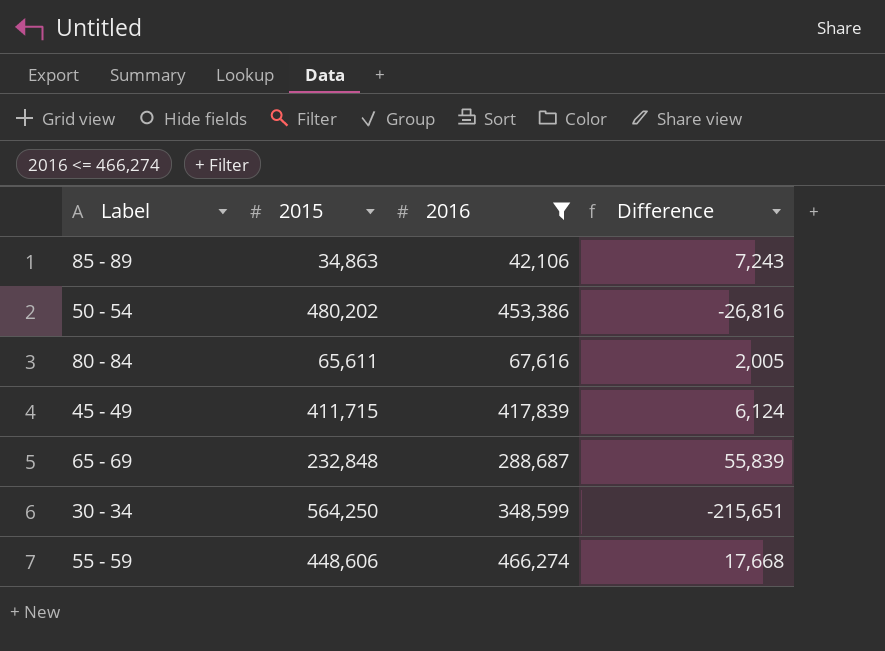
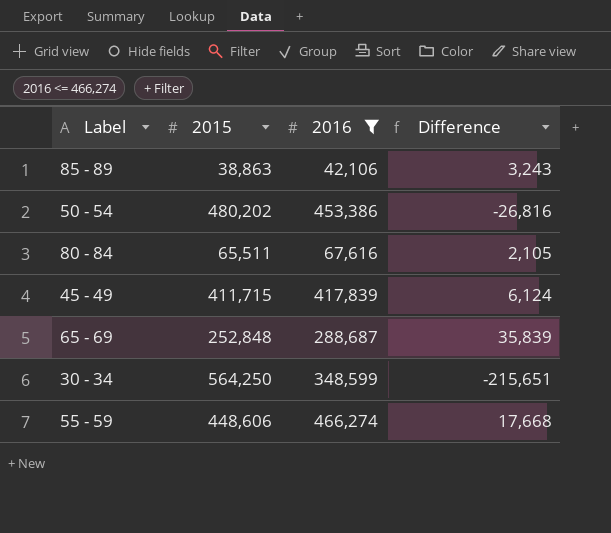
85 - 89 | 2015: 34,863 -> 38,863
85 - 89 | Difference: 7,243 -> 3,243
80 - 84 | 2015: 65,611 -> 65,511
80 - 84 | Difference: 2,005 -> 2,105
65 - 69 | 2015: 232,848 -> 252,848
65 - 69 | Difference: 55,839 -> 35,839

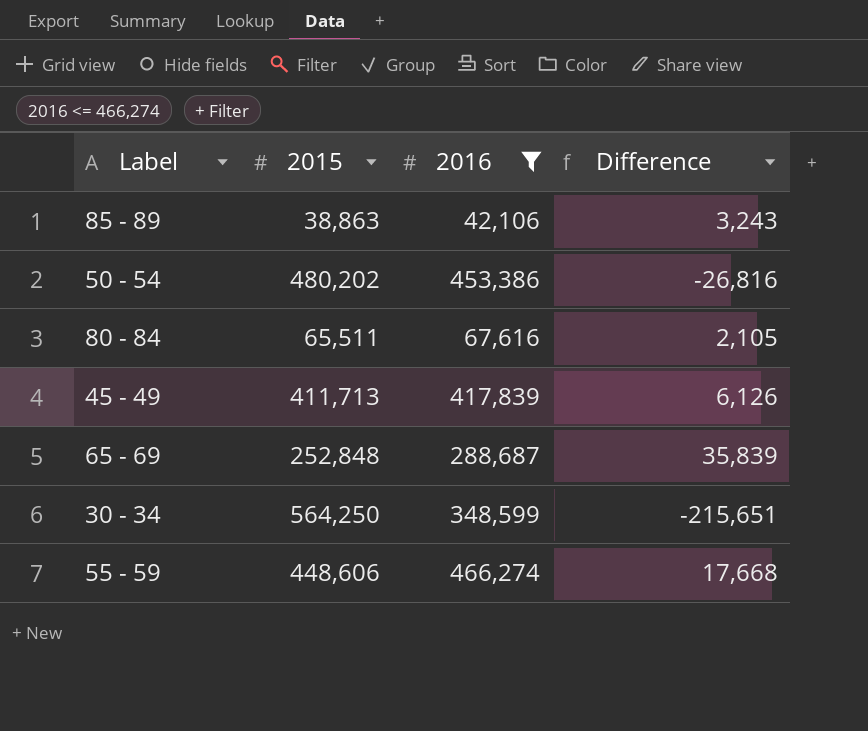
45 - 49 | 2015: 411,715 -> 411,713
45 - 49 | Difference: 6,124 -> 6,126

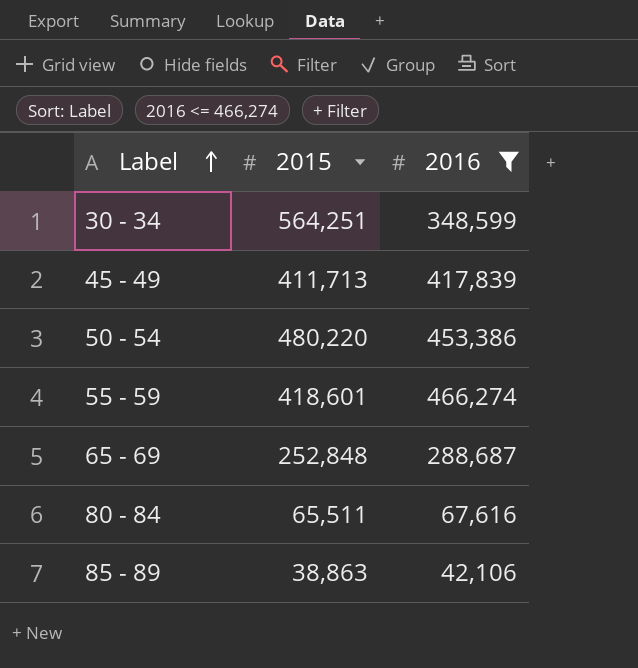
row order: none -> Label ascending
column Difference | formula: [2016] - [2015] -> none
30 - 34 | 2015: 564,250 -> 564,251
50 - 54 | 2015: 480,202 -> 480,220
55 - 59 | 2015: 448,606 -> 418,601

